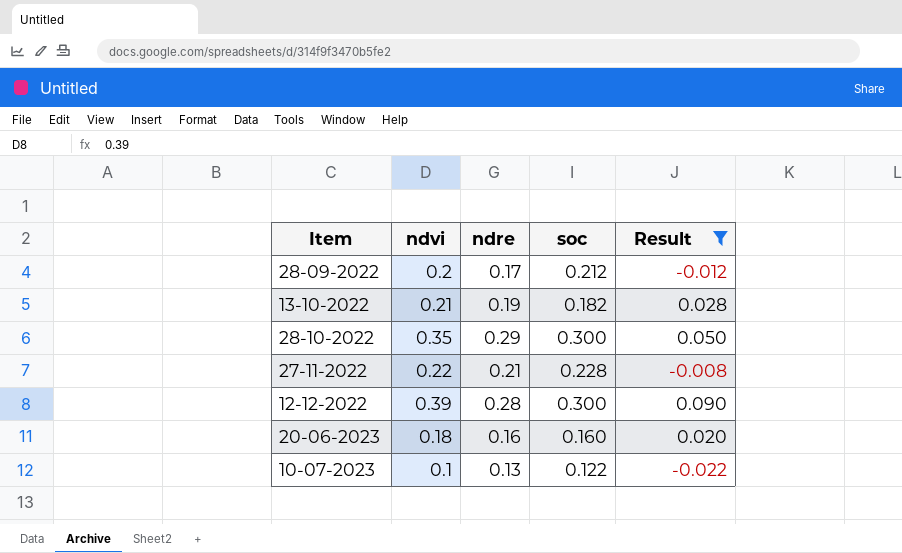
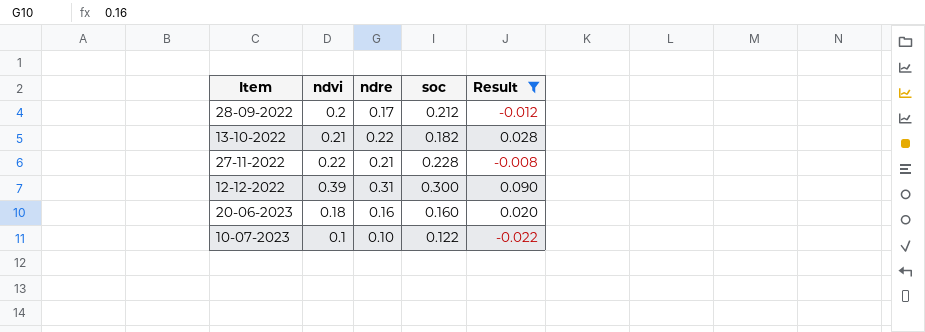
row 28-10-2022: 0.35 | 0.29 | 0.300 | 0.050 -> none
13-10-2022 | ndre: 0.19 -> 0.22
12-12-2022 | ndre: 0.28 -> 0.31
10-07-2023 | ndre: 0.13 -> 0.10

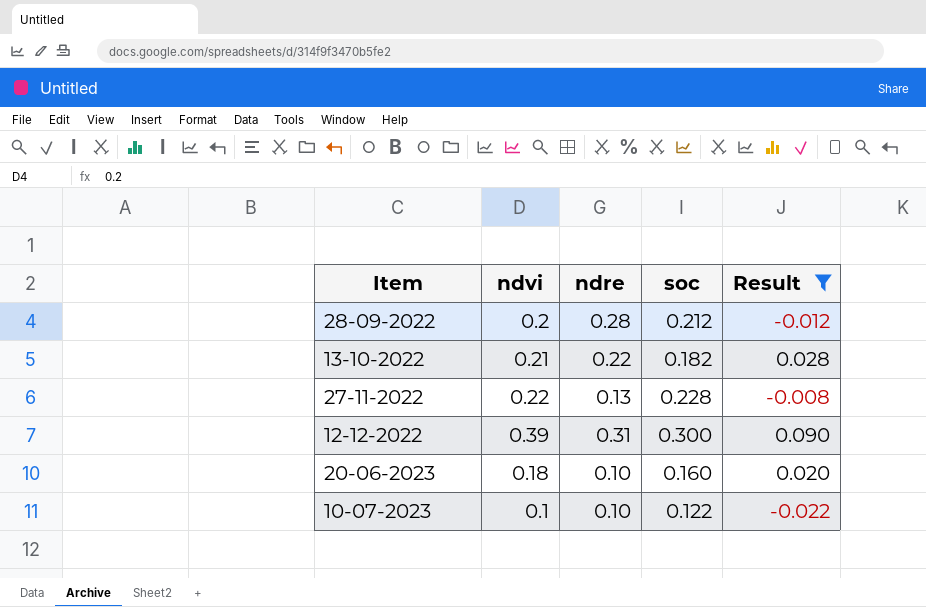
28-09-2022 | ndre: 0.17 -> 0.28
27-11-2022 | ndre: 0.21 -> 0.13
20-06-2023 | ndre: 0.16 -> 0.10

